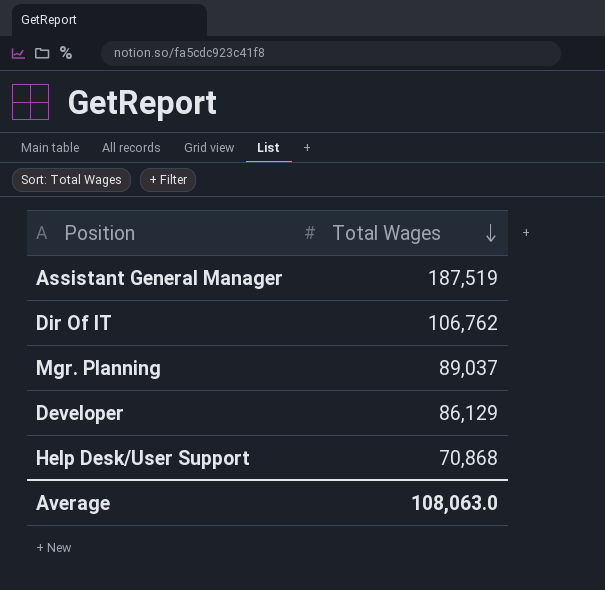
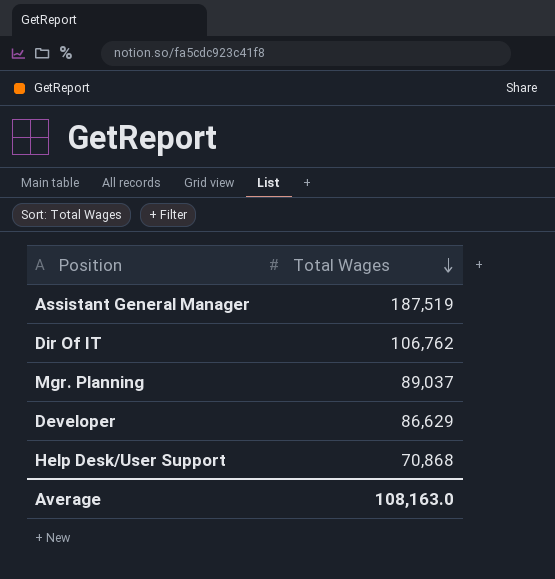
Developer | Total Wages: 86,129 -> 86,629
Average | Total Wages: 108,063.0 -> 108,163.0

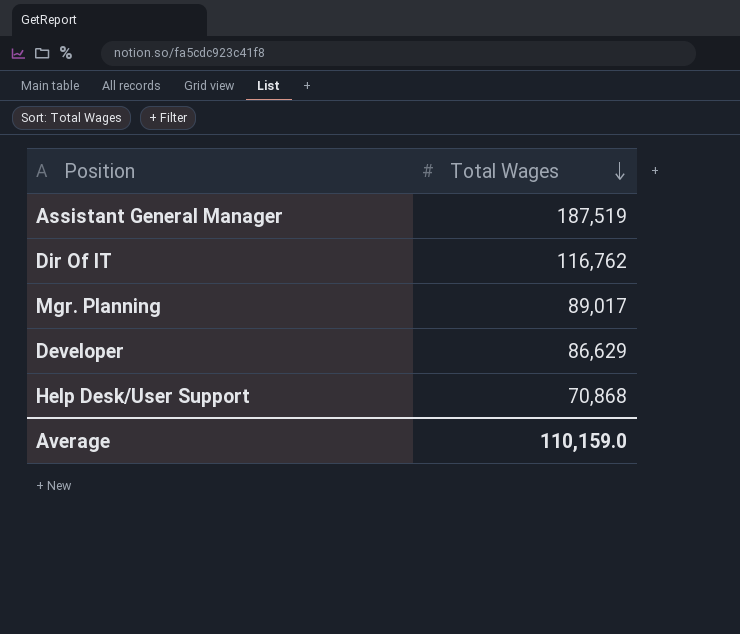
Dir Of IT | Total Wages: 106,762 -> 116,762
Mgr. Planning | Total Wages: 89,037 -> 89,017
Average | Total Wages: 108,163.0 -> 110,159.0

